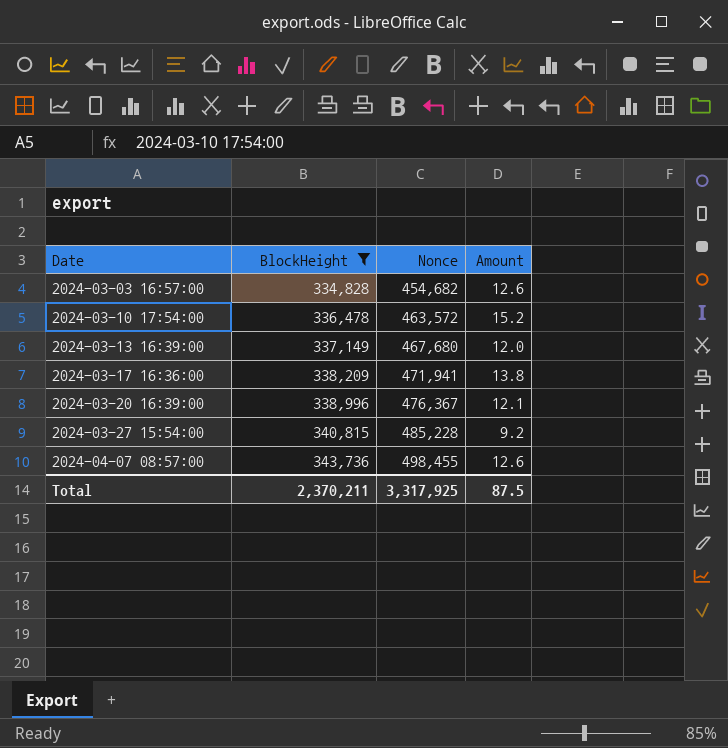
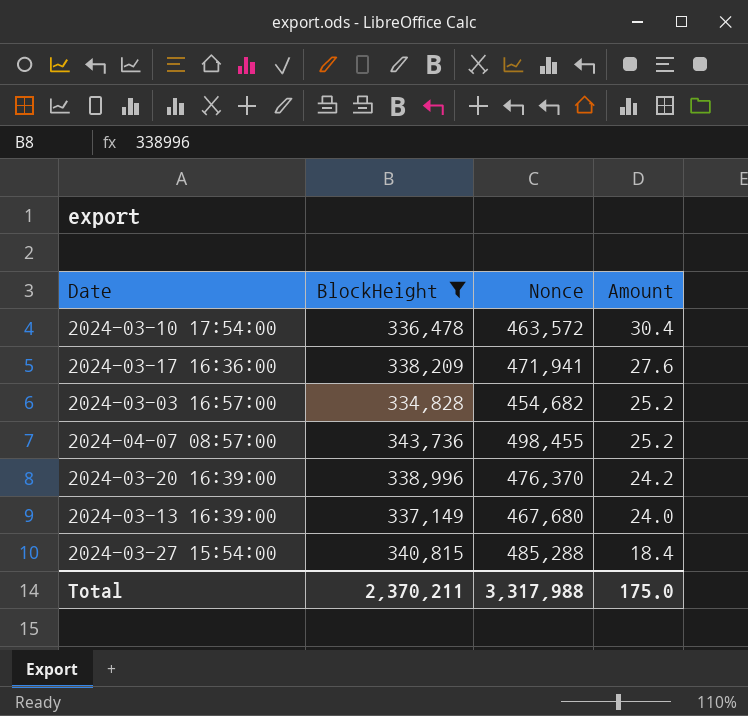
row order: Date ascending -> Amount descending
2024-03-10 17:54:00 | Amount: 15.2 -> 30.4
2024-03-17 16:36:00 | Amount: 13.8 -> 27.6
2024-03-03 16:57:00 | Amount: 12.6 -> 25.2
2024-04-07 08:57:00 | Amount: 12.6 -> 25.2
2024-03-20 16:39:00 | Nonce: 476,367 -> 476,370
2024-03-20 16:39:00 | Amount: 12.1 -> 24.2
2024-03-13 16:39:00 | Amount: 12.0 -> 24.0
2024-03-27 15:54:00 | Nonce: 485,228 -> 485,288
2024-03-27 15:54:00 | Amount: 9.2 -> 18.4
Total | Nonce: 3,317,925 -> 3,317,988
Total | Amount: 87.5 -> 175.0

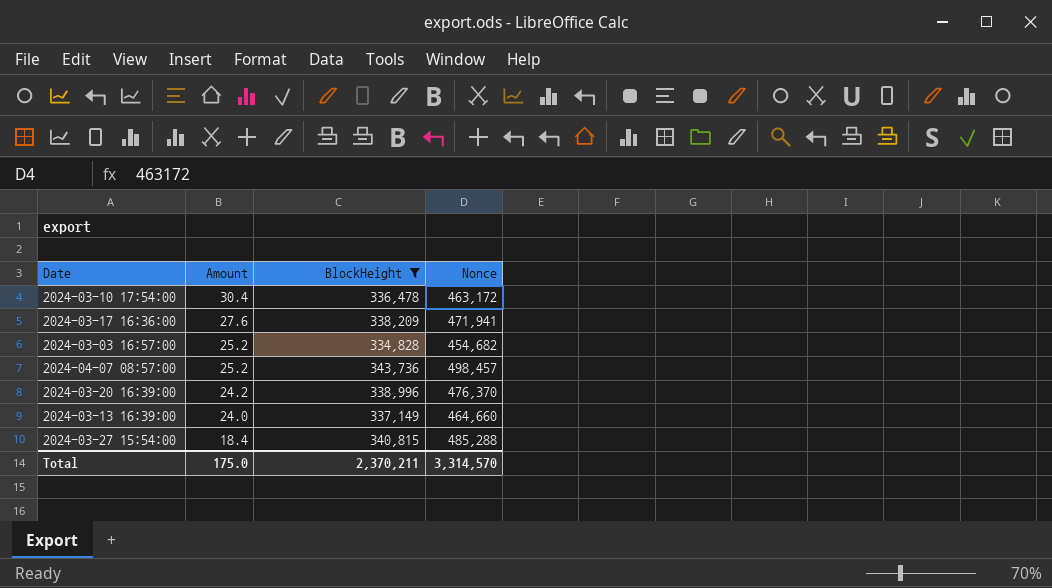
column Amount | position: 4 -> 2
2024-03-10 17:54:00 | Nonce: 463,572 -> 463,172
2024-04-07 08:57:00 | Nonce: 498,455 -> 498,457
2024-03-13 16:39:00 | Nonce: 467,680 -> 464,660
Total | Nonce: 3,317,988 -> 3,314,570

